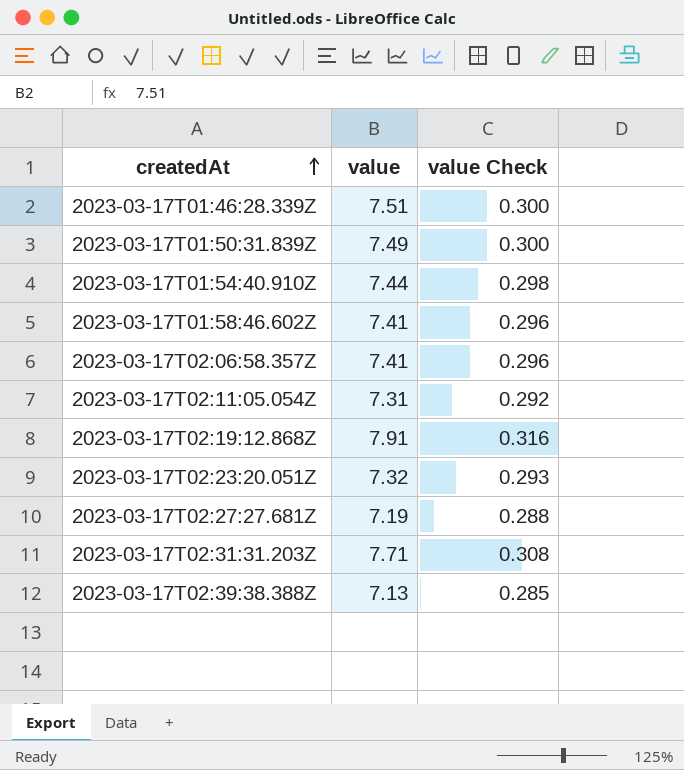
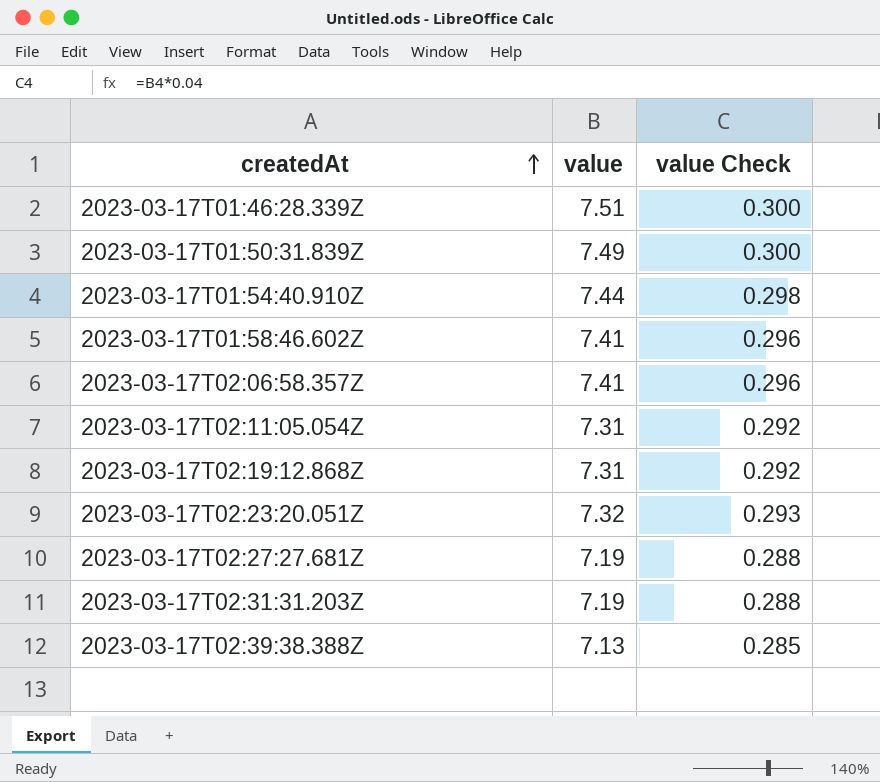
2023-03-17T02:19:12.868Z | value: 7.91 -> 7.31
2023-03-17T02:19:12.868Z | value Check: 0.316 -> 0.292
2023-03-17T02:31:31.203Z | value: 7.71 -> 7.19
2023-03-17T02:31:31.203Z | value Check: 0.308 -> 0.288

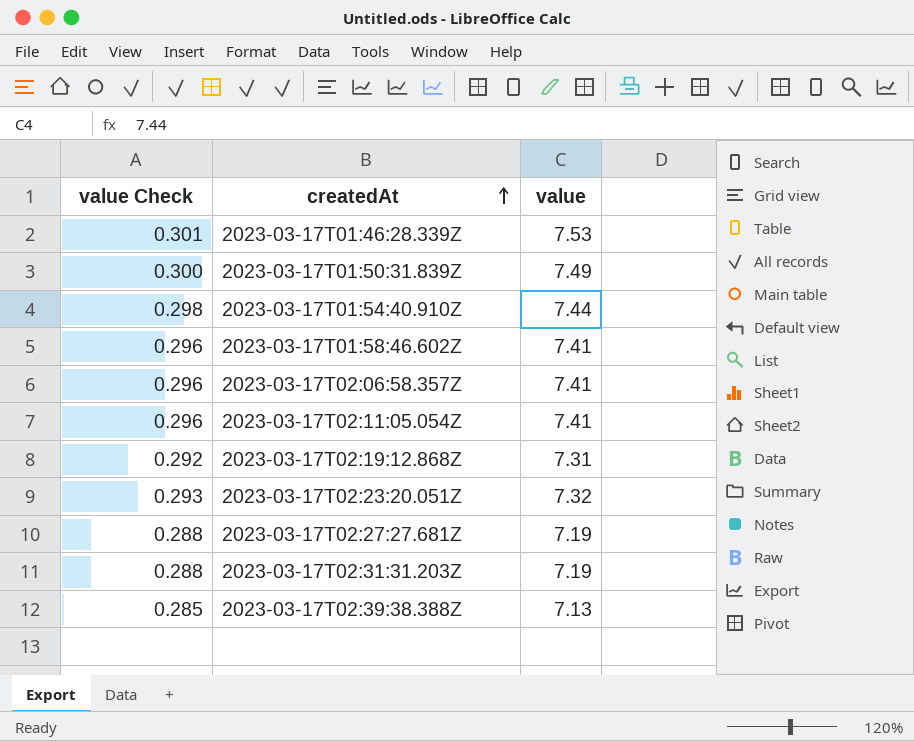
column value Check | position: 3 -> 1
2023-03-17T01:46:28.339Z | value Check: 0.300 -> 0.301
2023-03-17T01:46:28.339Z | value: 7.51 -> 7.53
2023-03-17T02:11:05.054Z | value Check: 0.292 -> 0.296
2023-03-17T02:11:05.054Z | value: 7.31 -> 7.41

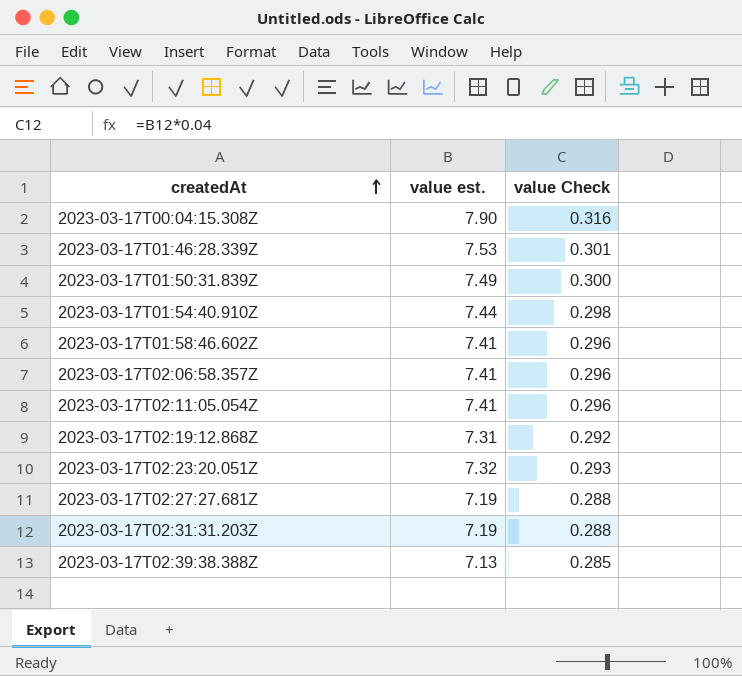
column name: value -> value est.
column value Check | position: 1 -> 3
row 2023-03-17T00:04:15.308Z: none -> 7.90 | 0.316

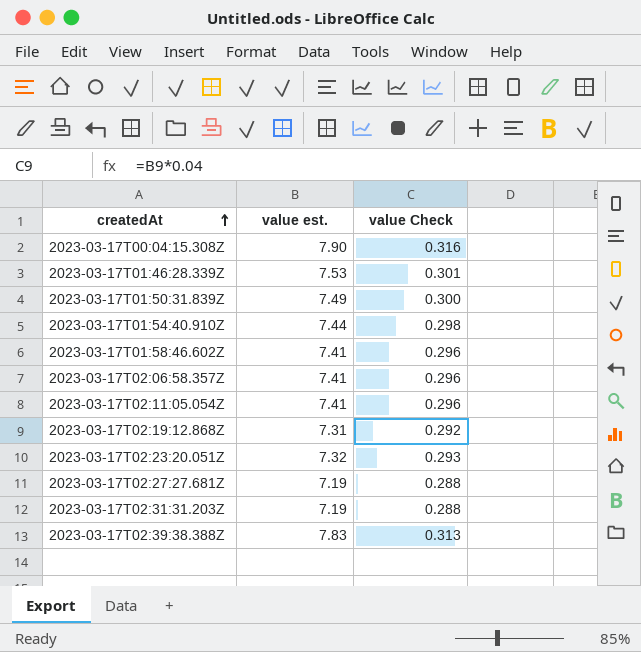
2023-03-17T02:39:38.388Z | value est.: 7.13 -> 7.83
2023-03-17T02:39:38.388Z | value Check: 0.285 -> 0.313

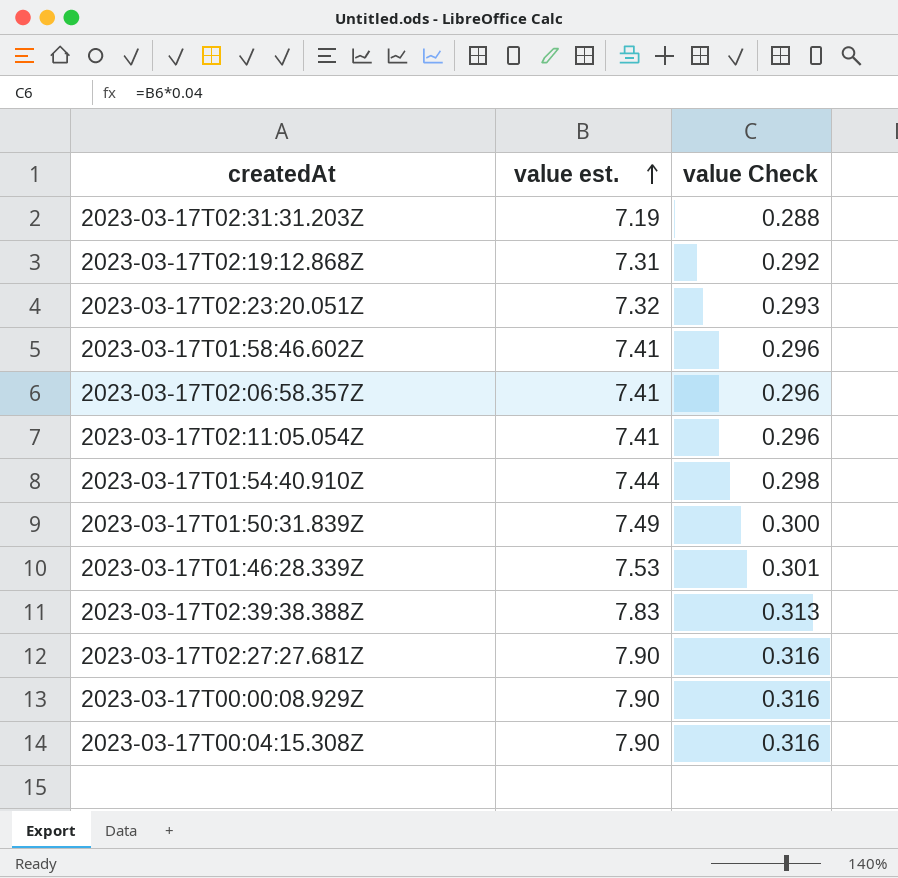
row order: createdAt ascending -> value est. ascending
2023-03-17T02:27:27.681Z | value est.: 7.19 -> 7.90
2023-03-17T02:27:27.681Z | value Check: 0.288 -> 0.316
row 2023-03-17T00:00:08.929Z: none -> 7.90 | 0.316

